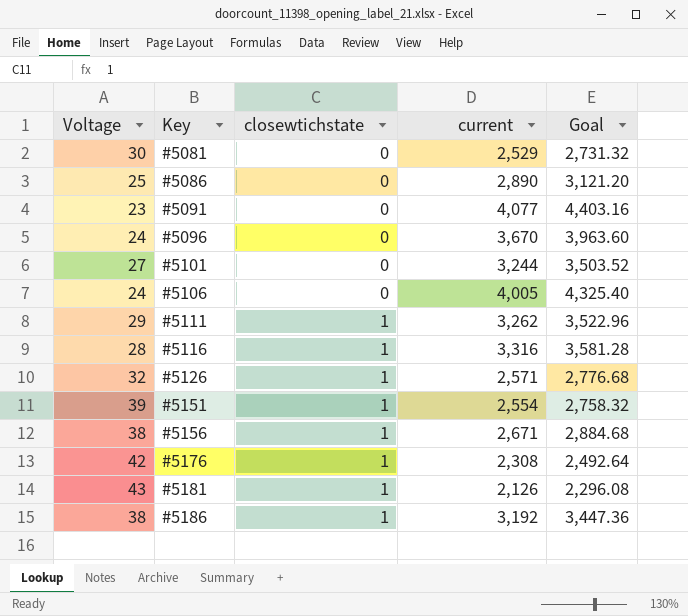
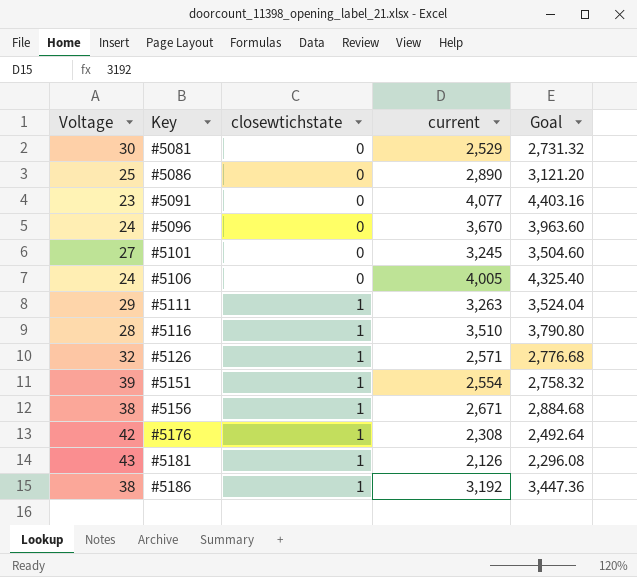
#5101 | current: 3,244 -> 3,245
#5101 | Goal: 3,503.52 -> 3,504.60
#5111 | current: 3,262 -> 3,263
#5111 | Goal: 3,522.96 -> 3,524.04
#5116 | current: 3,316 -> 3,510
#5116 | Goal: 3,581.28 -> 3,790.80

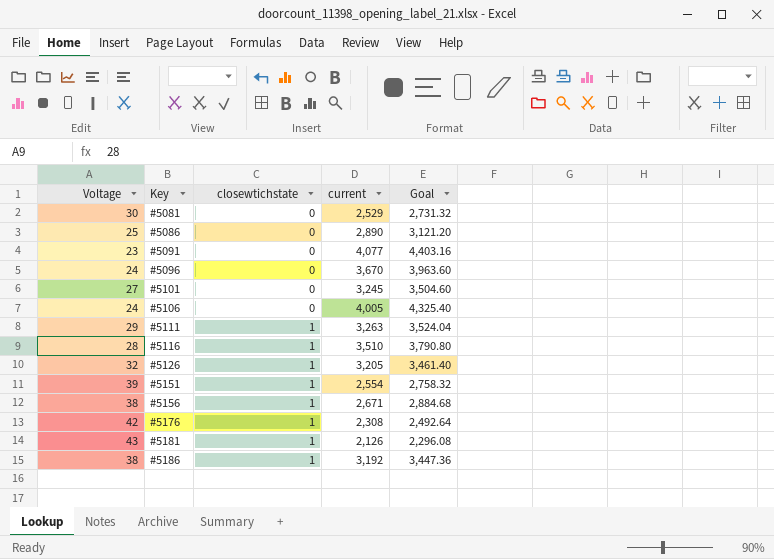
#5126 | current: 2,571 -> 3,205
#5126 | Goal: 2,776.68 -> 3,461.40

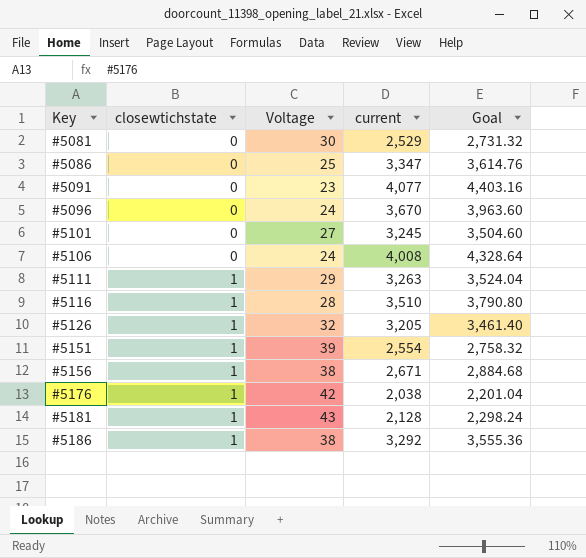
column Voltage | position: 1 -> 3
#5086 | current: 2,890 -> 3,347
#5086 | Goal: 3,121.20 -> 3,614.76
#5106 | current: 4,005 -> 4,008
#5106 | Goal: 4,325.40 -> 4,328.64
#5176 | current: 2,308 -> 2,038
#5176 | Goal: 2,492.64 -> 2,201.04
#5181 | current: 2,126 -> 2,128
#5181 | Goal: 2,296.08 -> 2,298.24
#5186 | current: 3,192 -> 3,292
#5186 | Goal: 3,447.36 -> 3,555.36

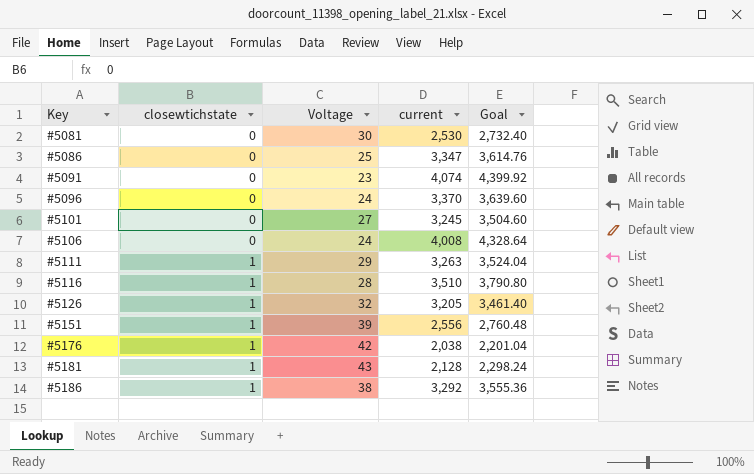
row #5156: 1 | 38 | 2,671 | 2,884.68 -> none
#5081 | current: 2,529 -> 2,530
#5081 | Goal: 2,731.32 -> 2,732.40
#5091 | current: 4,077 -> 4,074
#5091 | Goal: 4,403.16 -> 4,399.92
#5096 | current: 3,670 -> 3,370
#5096 | Goal: 3,963.60 -> 3,639.60
#5151 | current: 2,554 -> 2,556
#5151 | Goal: 2,758.32 -> 2,760.48

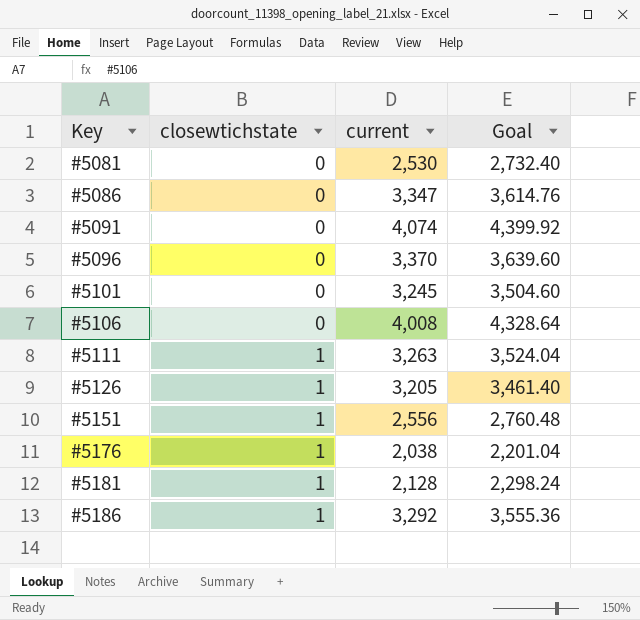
column Voltage | position: 3 -> none
row #5116: 1 | 28 | 3,510 | 3,790.80 -> none

